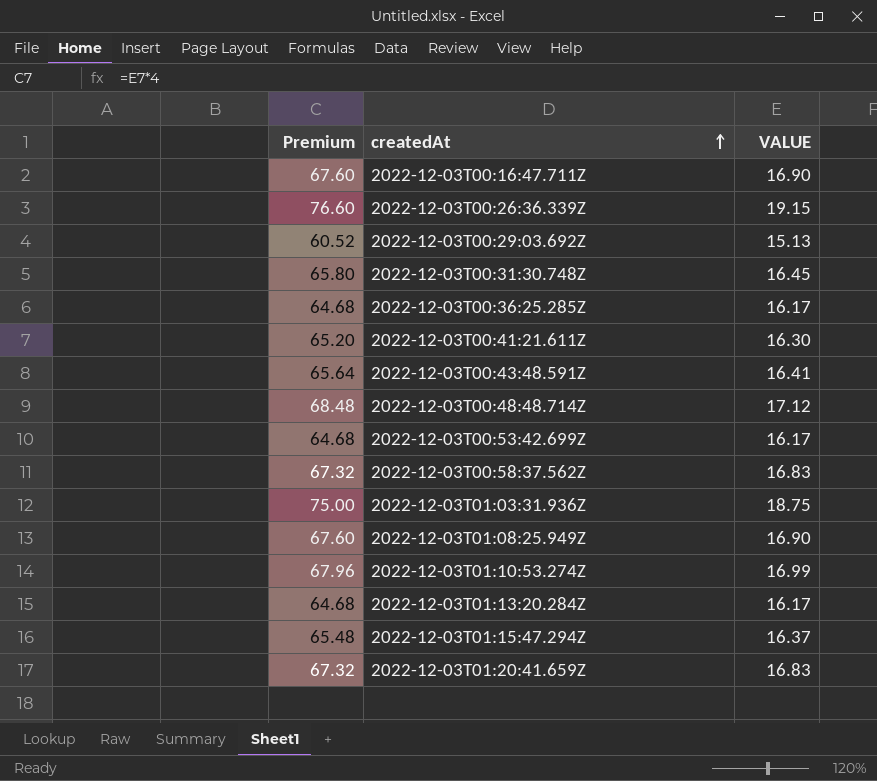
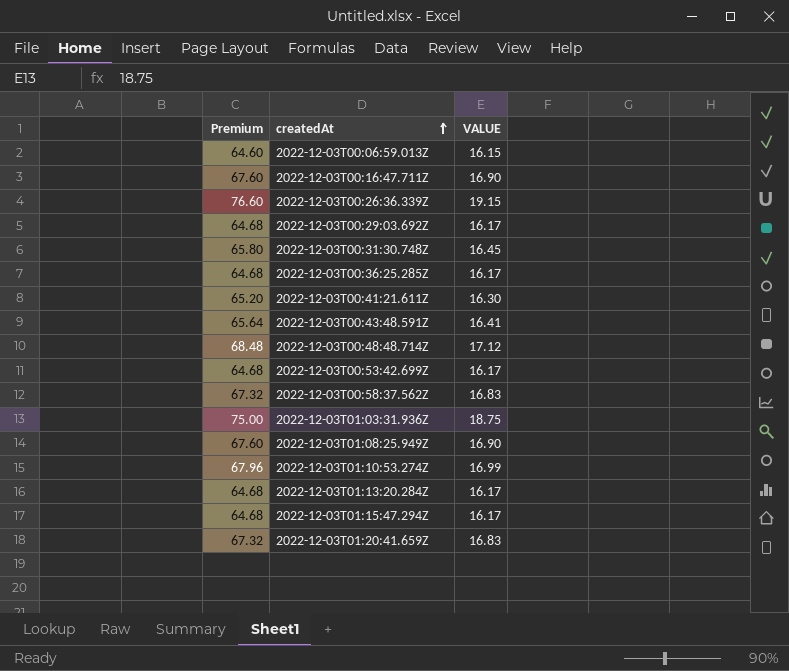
row 2022-12-03T00:06:59.013Z: none -> 64.60 | 16.15
2022-12-03T00:29:03.692Z | Premium: 60.52 -> 64.68
2022-12-03T00:29:03.692Z | VALUE: 15.13 -> 16.17
2022-12-03T01:15:47.294Z | Premium: 65.48 -> 64.68
2022-12-03T01:15:47.294Z | VALUE: 16.37 -> 16.17

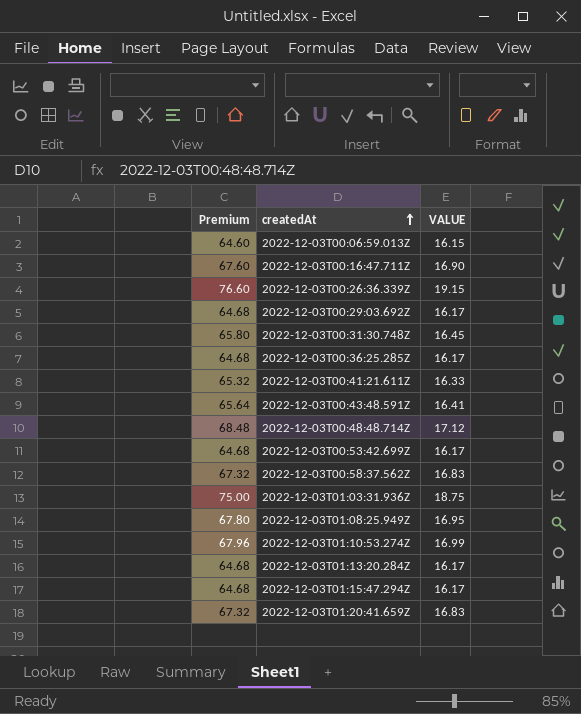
2022-12-03T00:41:21.611Z | Premium: 65.20 -> 65.32
2022-12-03T00:41:21.611Z | VALUE: 16.30 -> 16.33
2022-12-03T01:08:25.949Z | Premium: 67.60 -> 67.80
2022-12-03T01:08:25.949Z | VALUE: 16.90 -> 16.95

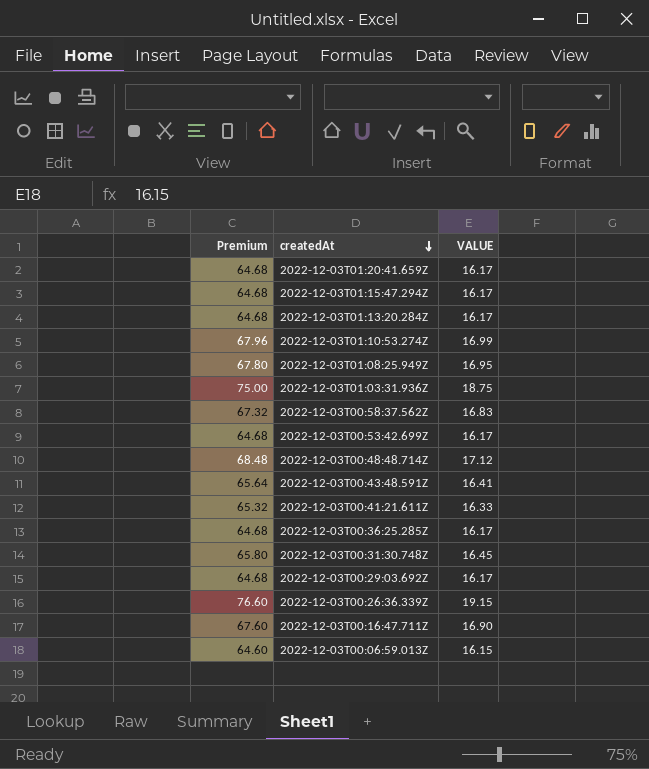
row order: createdAt ascending -> createdAt descending
2022-12-03T01:20:41.659Z | Premium: 67.32 -> 64.68
2022-12-03T01:20:41.659Z | VALUE: 16.83 -> 16.17

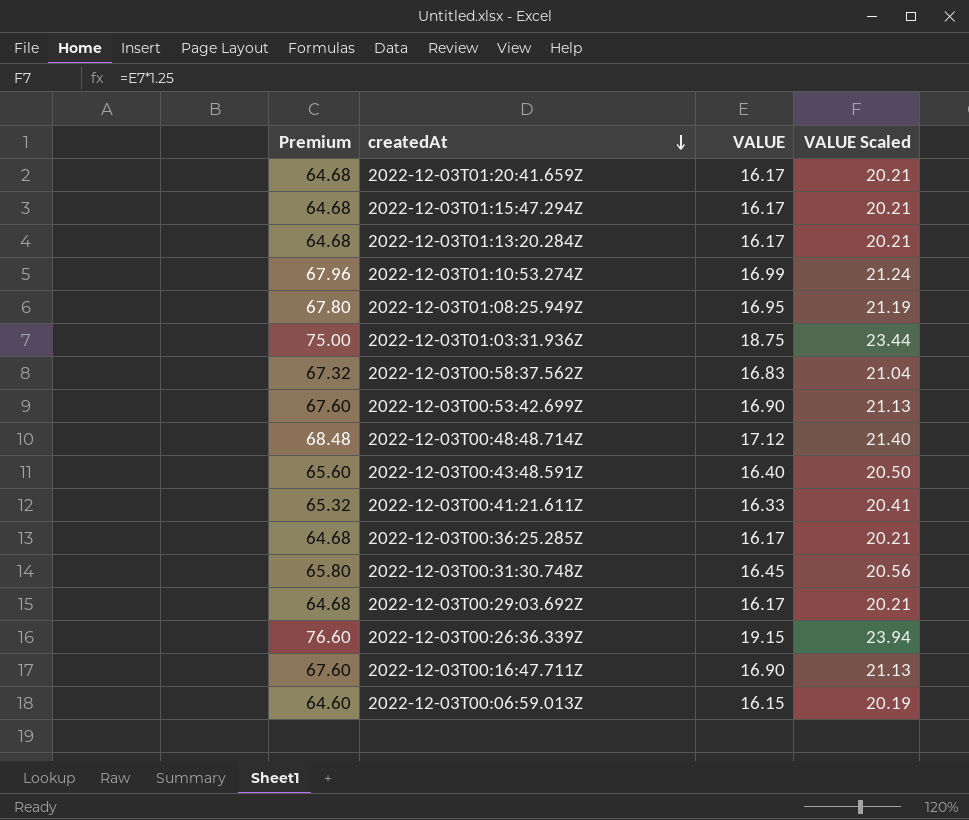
column VALUE Scaled | formula: none -> [VALUE] * 1.25
2022-12-03T00:53:42.699Z | Premium: 64.68 -> 67.60
2022-12-03T00:53:42.699Z | VALUE: 16.17 -> 16.90
2022-12-03T00:43:48.591Z | Premium: 65.64 -> 65.60
2022-12-03T00:43:48.591Z | VALUE: 16.41 -> 16.40

